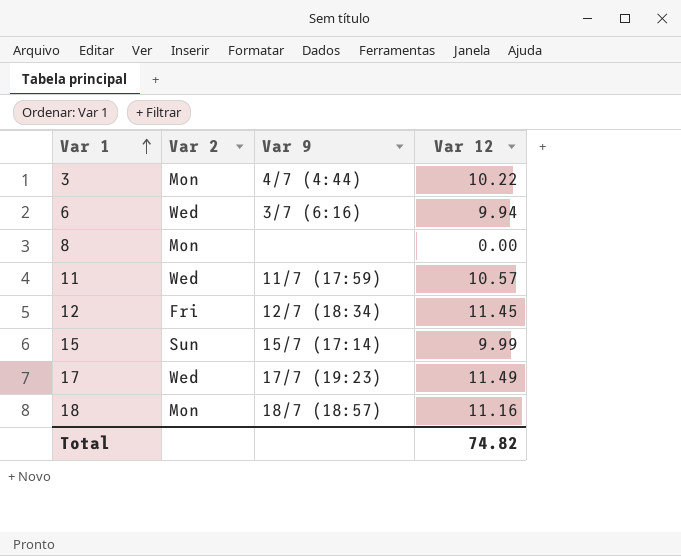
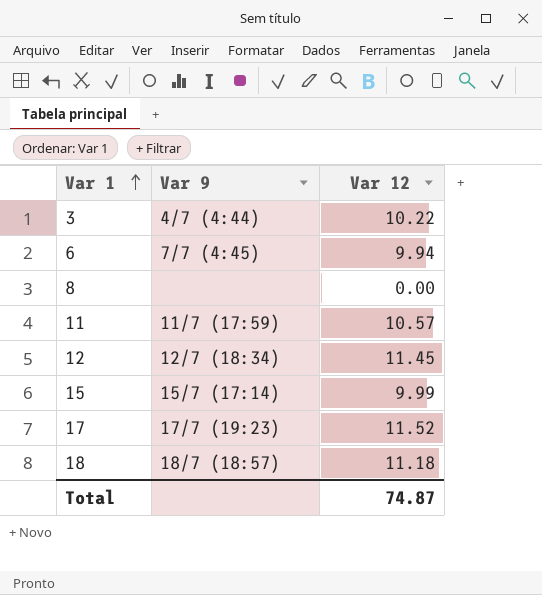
column Var 2 | position: 2 -> none
6 | Var 9: 3/7 (6:16) -> 7/7 (4:45)
17 | Var 12: 11.49 -> 11.52
18 | Var 12: 11.16 -> 11.18
Total | Var 12: 74.82 -> 74.87

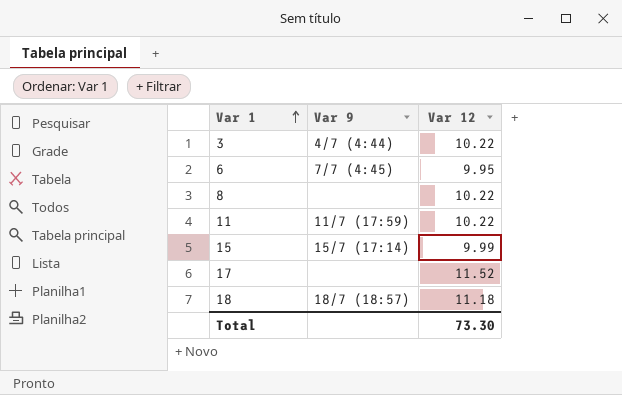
row 12: 12/7 (18:34) | 11.45 -> none
6 | Var 12: 9.94 -> 9.95
8 | Var 12: 0.00 -> 10.22
11 | Var 12: 10.57 -> 10.22
17 | Var 9: 17/7 (19:23) -> none
Total | Var 12: 74.87 -> 73.30

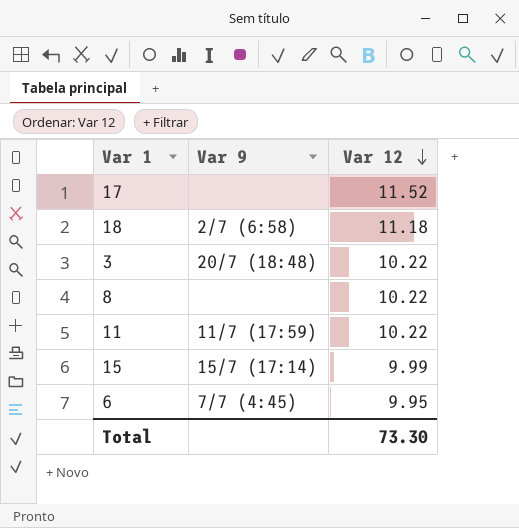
row order: Var 1 ascending -> Var 12 descending
18 | Var 9: 18/7 (18:57) -> 2/7 (6:58)
3 | Var 9: 4/7 (4:44) -> 20/7 (18:48)

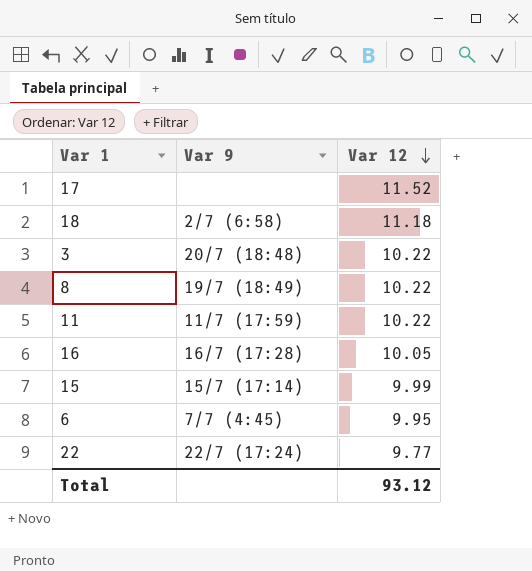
8 | Var 9: none -> 19/7 (18:49)
row 16: none -> 16/7 (17:28) | 10.05
row 22: none -> 22/7 (17:24) | 9.77
Total | Var 12: 73.30 -> 93.12

